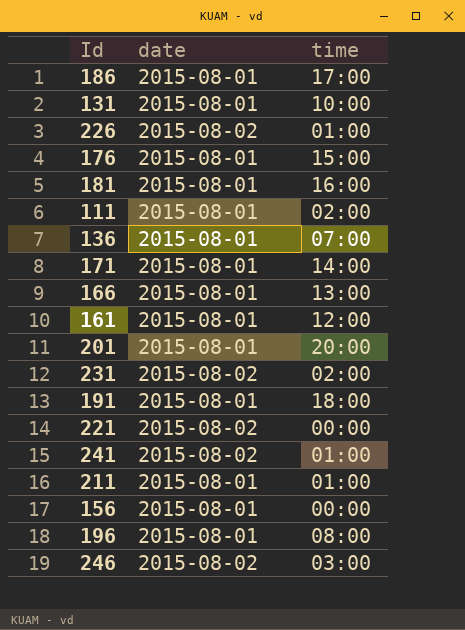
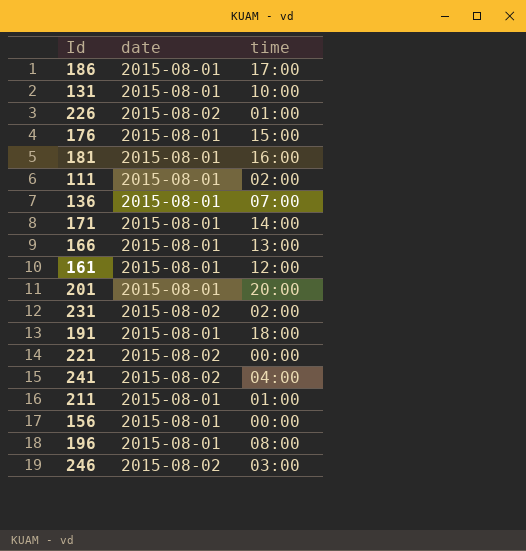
241 | time: 01:00 -> 04:00

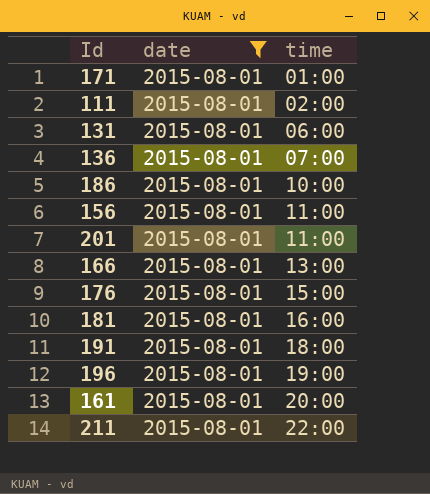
filter: none -> date = 2015-08-01
row order: none -> time ascending
171 | time: 14:00 -> 01:00
131 | time: 10:00 -> 06:00
186 | time: 17:00 -> 10:00
156 | time: 00:00 -> 11:00
201 | time: 20:00 -> 11:00
196 | time: 08:00 -> 19:00
161 | time: 12:00 -> 20:00
211 | time: 01:00 -> 22:00

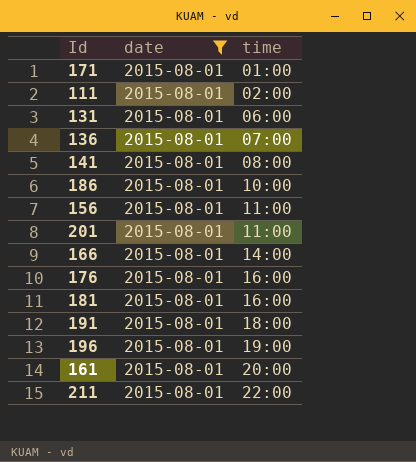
row 141: none -> 2015-08-01 | 08:00
166 | time: 13:00 -> 14:00
176 | time: 15:00 -> 16:00

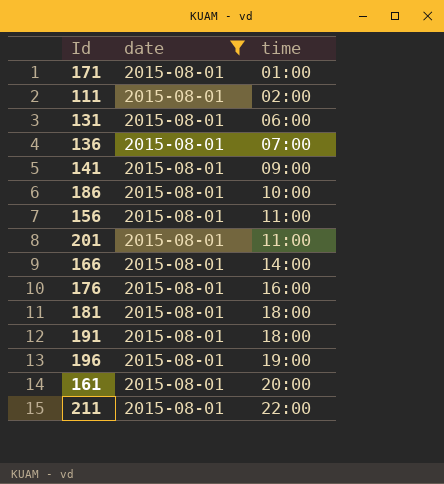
141 | time: 08:00 -> 09:00
181 | time: 16:00 -> 18:00

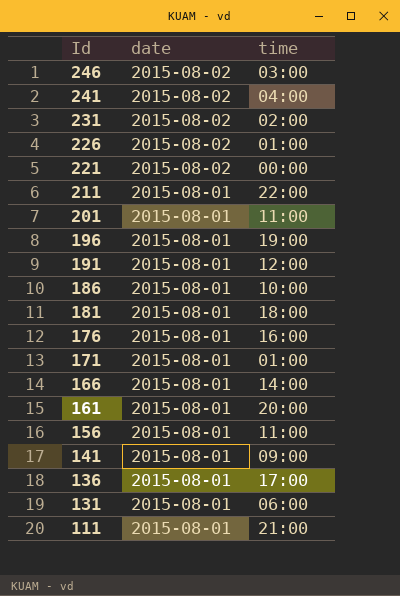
filter: date = 2015-08-01 -> none
row order: time ascending -> Id descending
191 | time: 18:00 -> 12:00
136 | time: 07:00 -> 17:00
111 | time: 02:00 -> 21:00

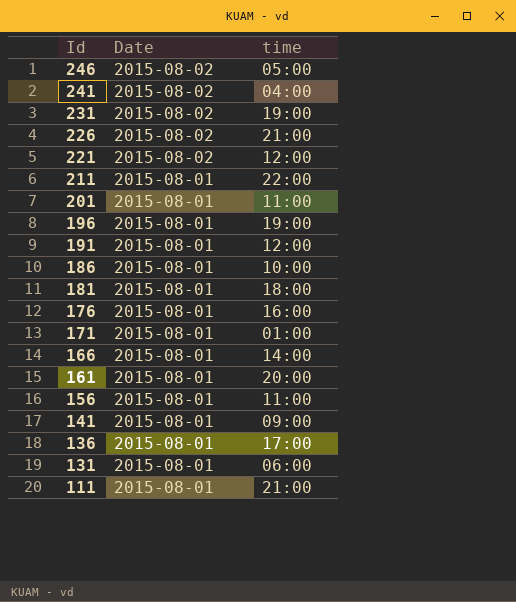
column name: date -> Date
246 | time: 03:00 -> 05:00
231 | time: 02:00 -> 19:00
226 | time: 01:00 -> 21:00
221 | time: 00:00 -> 12:00

